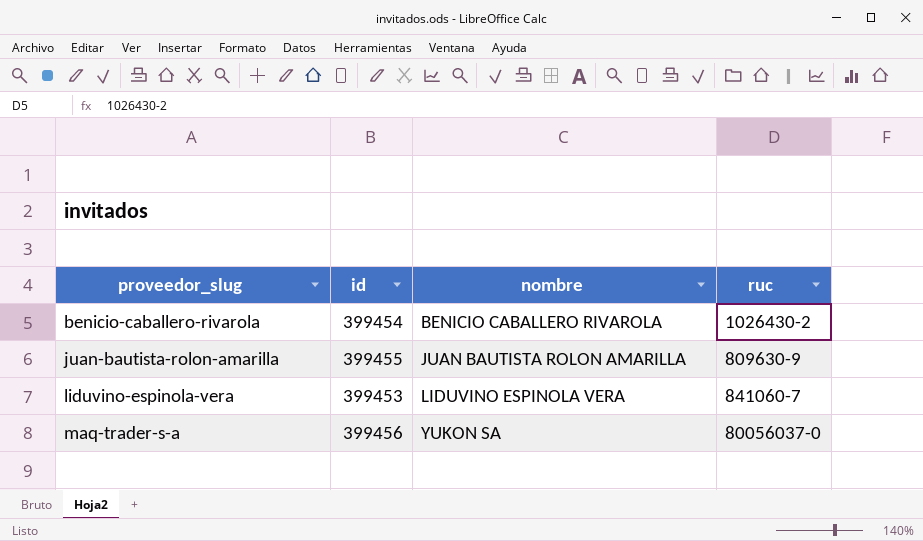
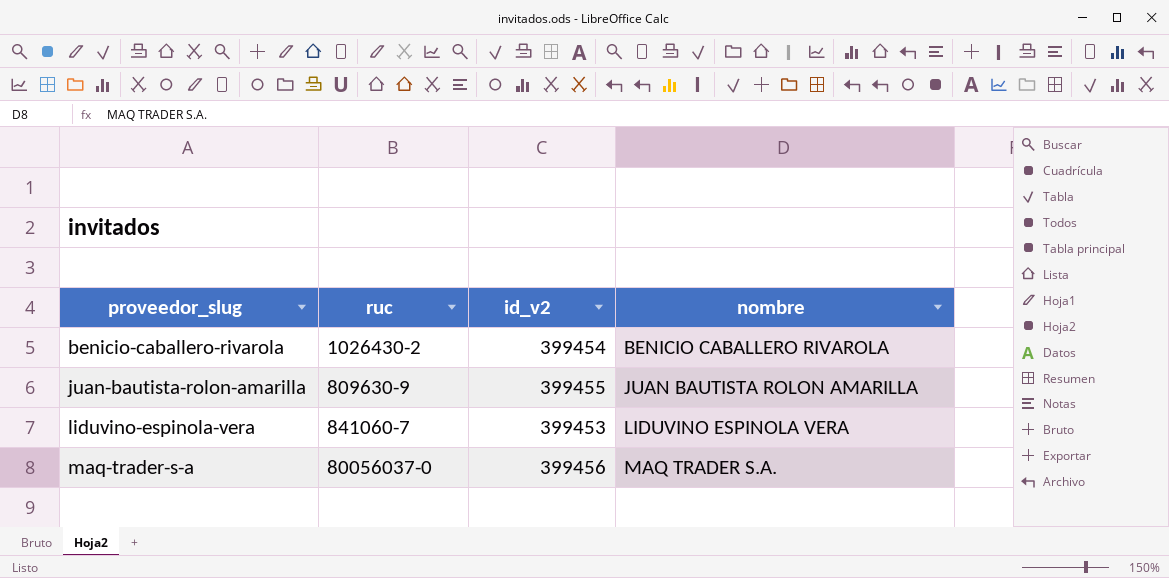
column ruc | position: 4 -> 2
column name: id -> id_v2
maq-trader-s-a | nombre: YUKON SA -> MAQ TRADER S.A.

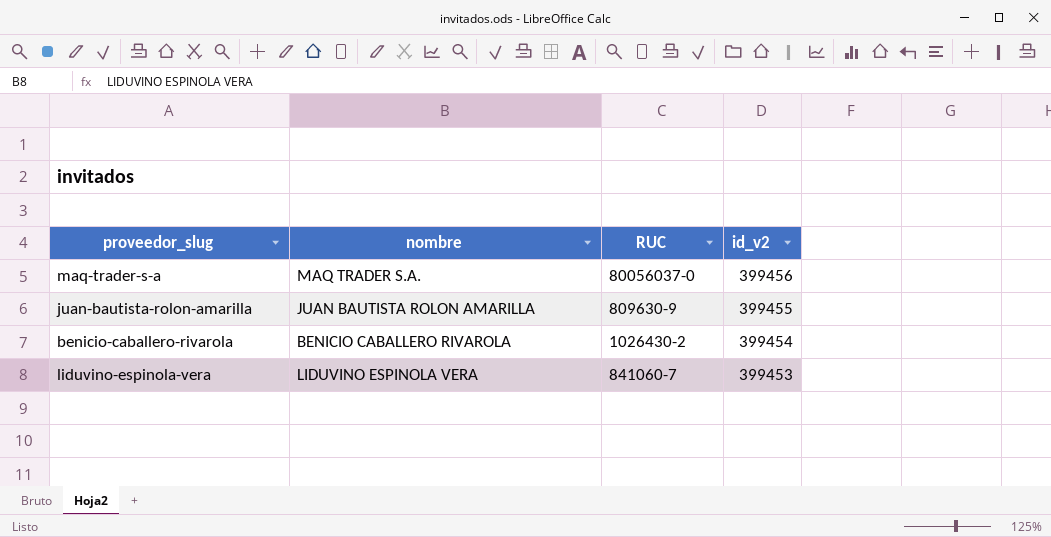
row order: proveedor_slug ascending -> id_v2 descending
column nombre | position: 4 -> 2
column name: ruc -> RUC

